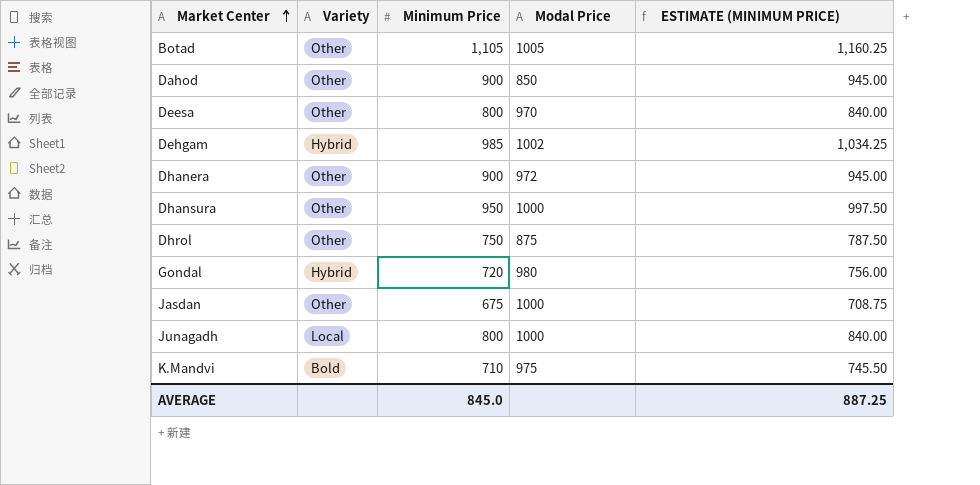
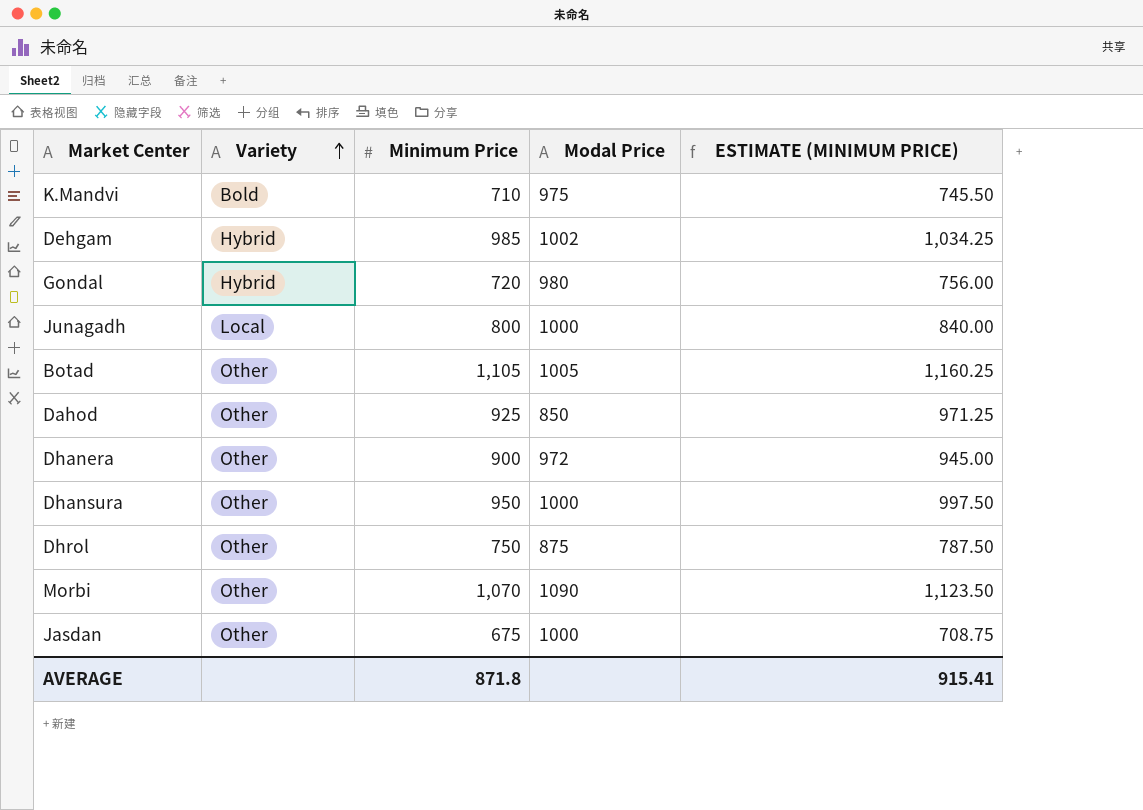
row order: Market Center ascending -> Variety ascending
row Deesa: Other | 800 | 970 | 840.00 -> none
Dahod | Minimum Price: 900 -> 925
Dahod | ESTIMATE (MINIMUM PRICE): 945.00 -> 971.25
row Morbi: none -> Other | 1,070 | 1090 | 1,123.50
AVERAGE | Minimum Price: 845.0 -> 871.8
AVERAGE | ESTIMATE (MINIMUM PRICE): 887.25 -> 915.41

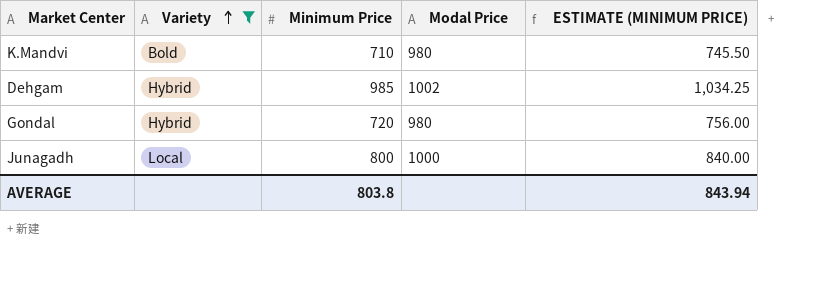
filter: none -> Variety != Other
K.Mandvi | Modal Price: 975 -> 980
AVERAGE | Minimum Price: 871.8 -> 803.8
AVERAGE | ESTIMATE (MINIMUM PRICE): 915.41 -> 843.94

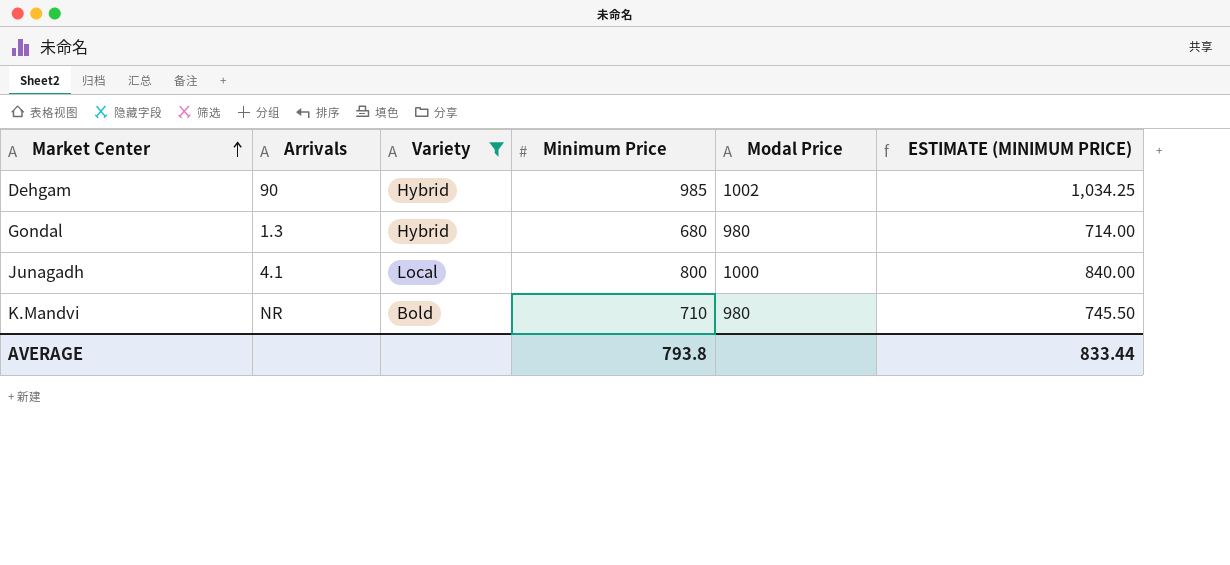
row order: Variety ascending -> Market Center ascending
column Arrivals | position: none -> 2
Gondal | Minimum Price: 720 -> 680
Gondal | ESTIMATE (MINIMUM PRICE): 756.00 -> 714.00
AVERAGE | Minimum Price: 803.8 -> 793.8
AVERAGE | ESTIMATE (MINIMUM PRICE): 843.94 -> 833.44

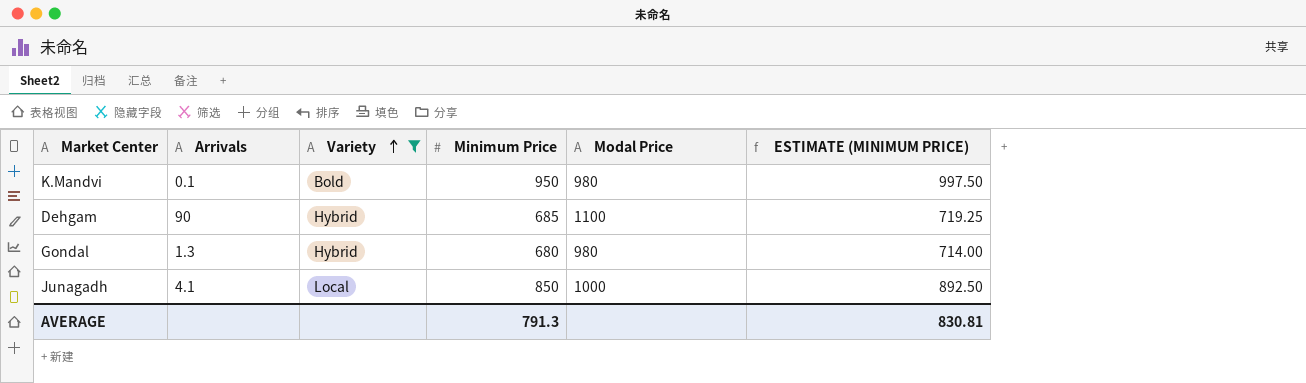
row order: Market Center ascending -> Variety ascending
K.Mandvi | Arrivals: NR -> 0.1
K.Mandvi | Minimum Price: 710 -> 950
K.Mandvi | ESTIMATE (MINIMUM PRICE): 745.50 -> 997.50
Dehgam | Minimum Price: 985 -> 685
Dehgam | Modal Price: 1002 -> 1100
Dehgam | ESTIMATE (MINIMUM PRICE): 1,034.25 -> 719.25
Junagadh | Minimum Price: 800 -> 850
Junagadh | ESTIMATE (MINIMUM PRICE): 840.00 -> 892.50
AVERAGE | Minimum Price: 793.8 -> 791.3
AVERAGE | ESTIMATE (MINIMUM PRICE): 833.44 -> 830.81

